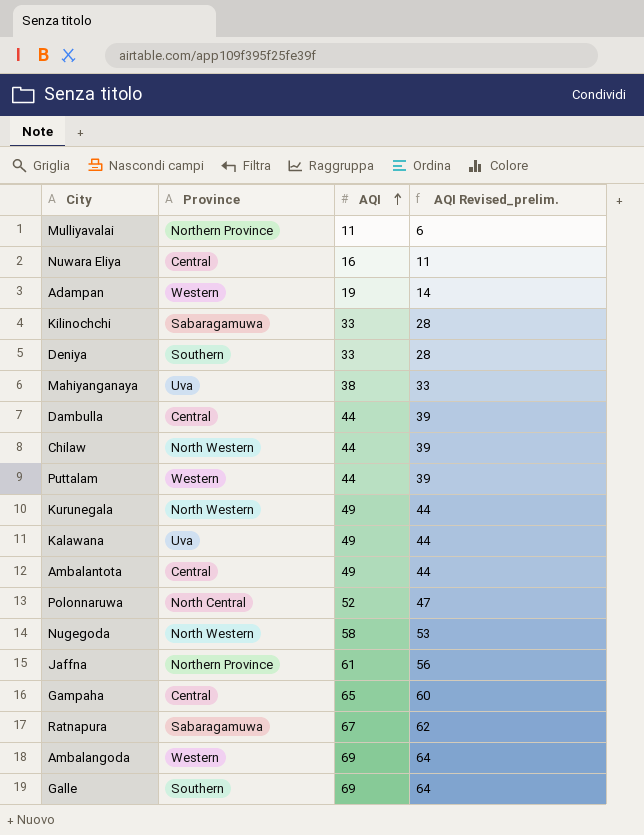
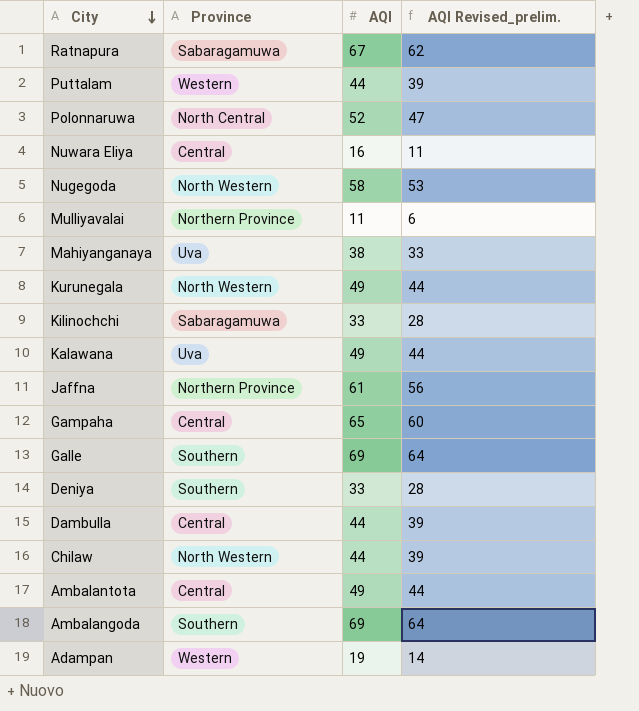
row order: AQI ascending -> City descending
Ambalangoda | Province: Western -> Southern

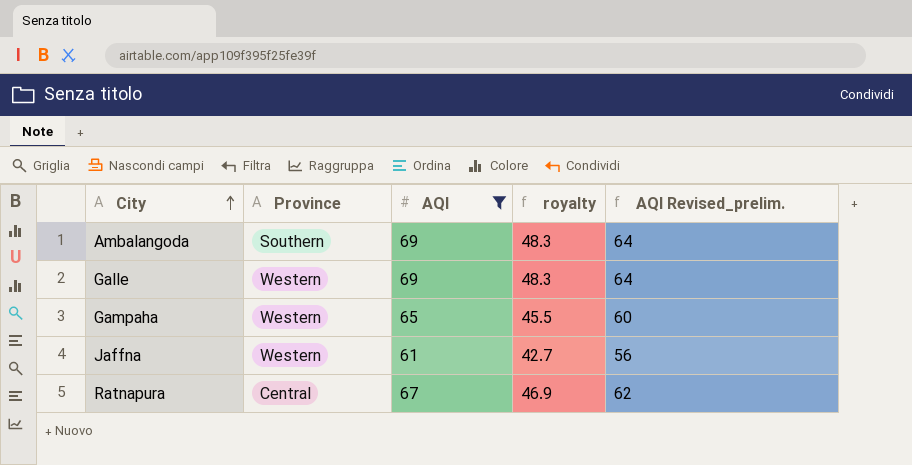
filter: none -> AQI >= 61
row order: City descending -> City ascending
column royalty | formula: none -> [AQI] * 0.7
Galle | Province: Southern -> Western
Gampaha | Province: Central -> Western
Jaffna | Province: Northern Province -> Western
Ratnapura | Province: Sabaragamuwa -> Central

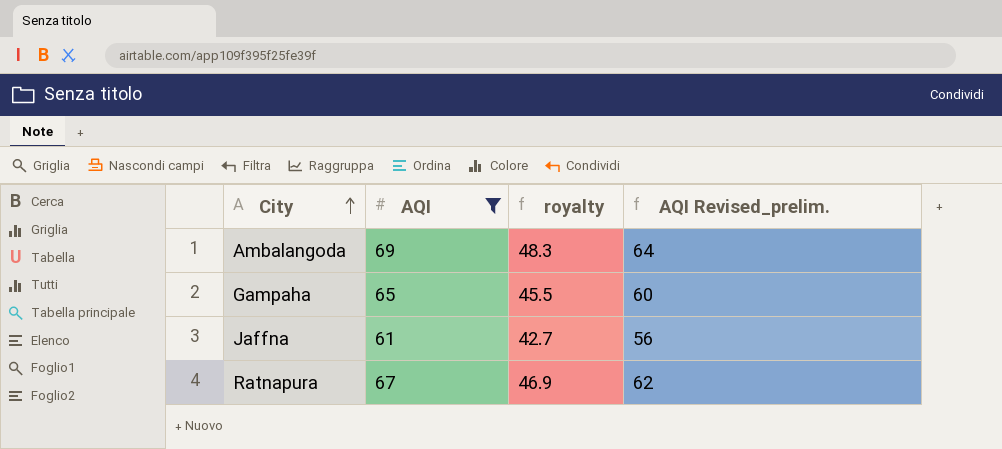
column Province | position: 2 -> none
row Galle: Western | 69 | 48.3 | 64 -> none

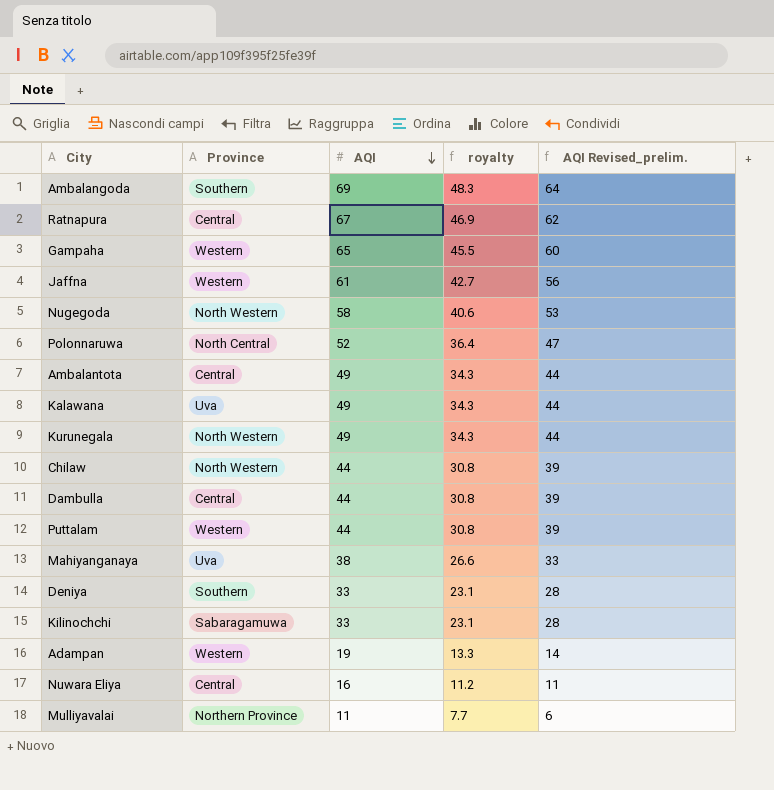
filter: AQI >= 61 -> none
row order: City ascending -> AQI descending
column Province | position: none -> 2

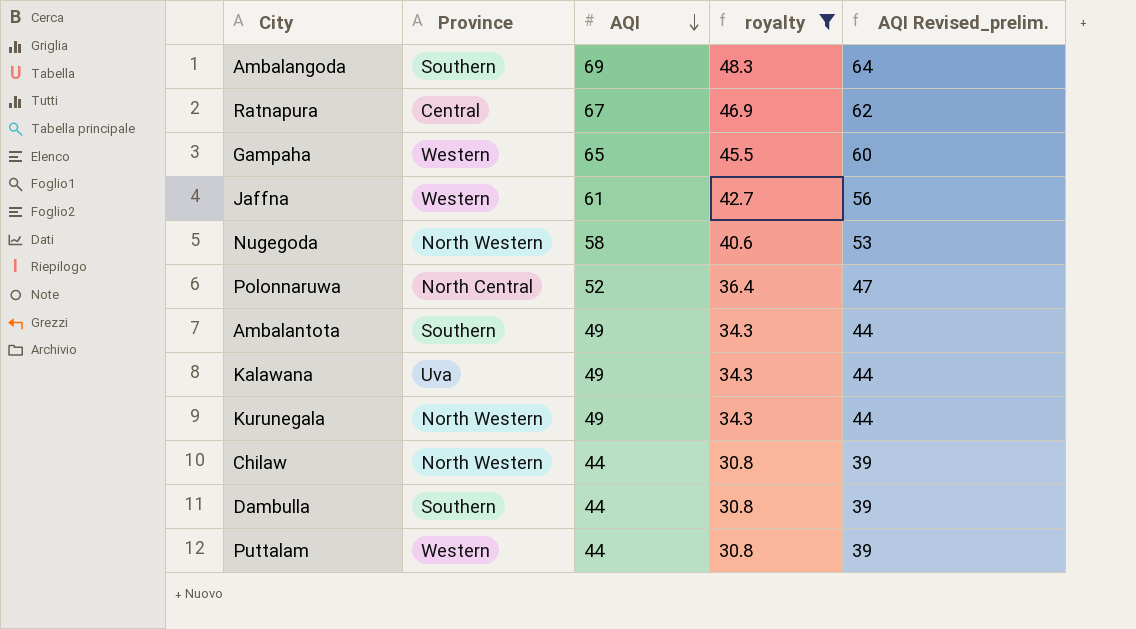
filter: none -> royalty >= 30.8
Ambalantota | Province: Central -> Southern
Dambulla | Province: Central -> Southern

